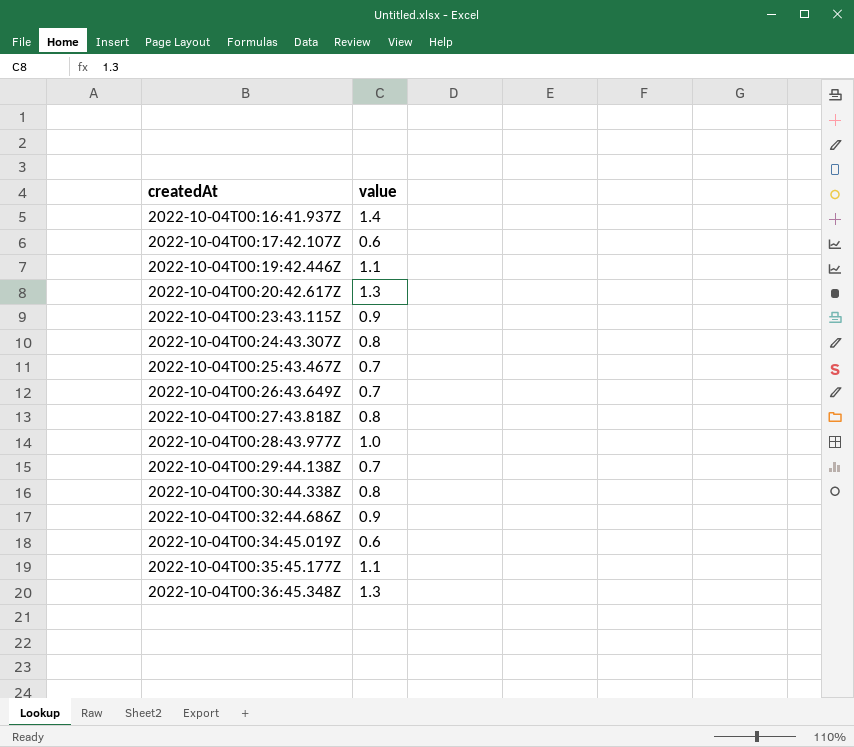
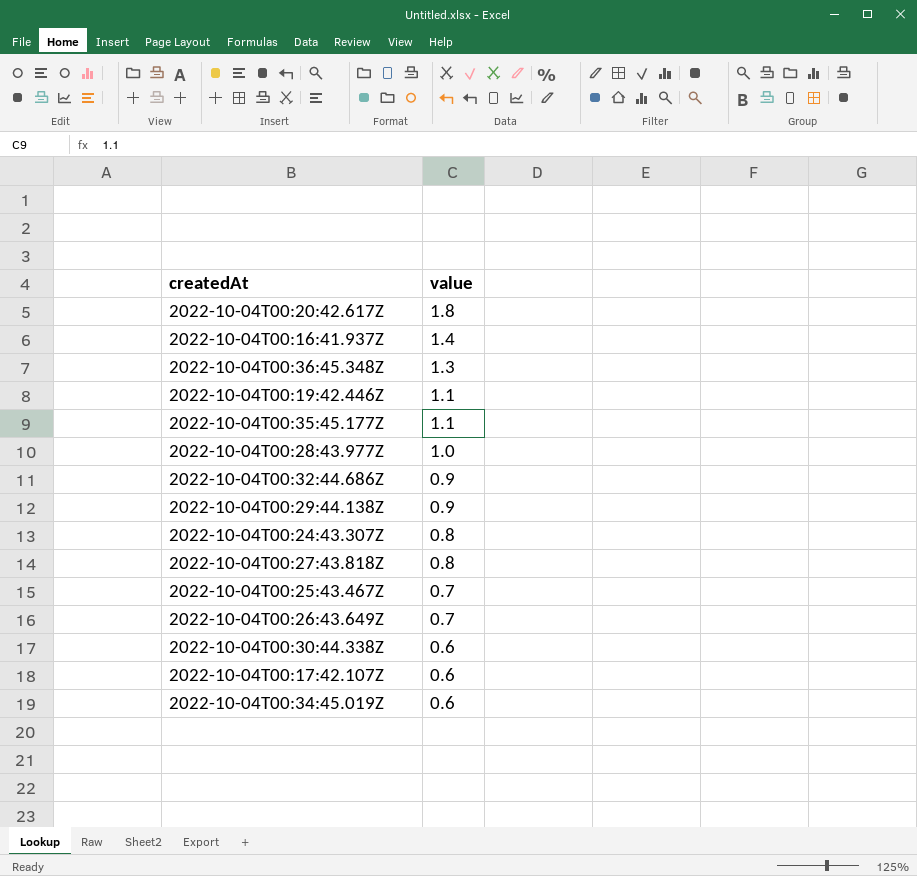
row order: createdAt ascending -> value descending
row 2022-10-04T00:23:43.115Z: 0.9 -> none
2022-10-04T00:20:42.617Z | value: 1.3 -> 1.8
2022-10-04T00:29:44.138Z | value: 0.7 -> 0.9
2022-10-04T00:30:44.338Z | value: 0.8 -> 0.6

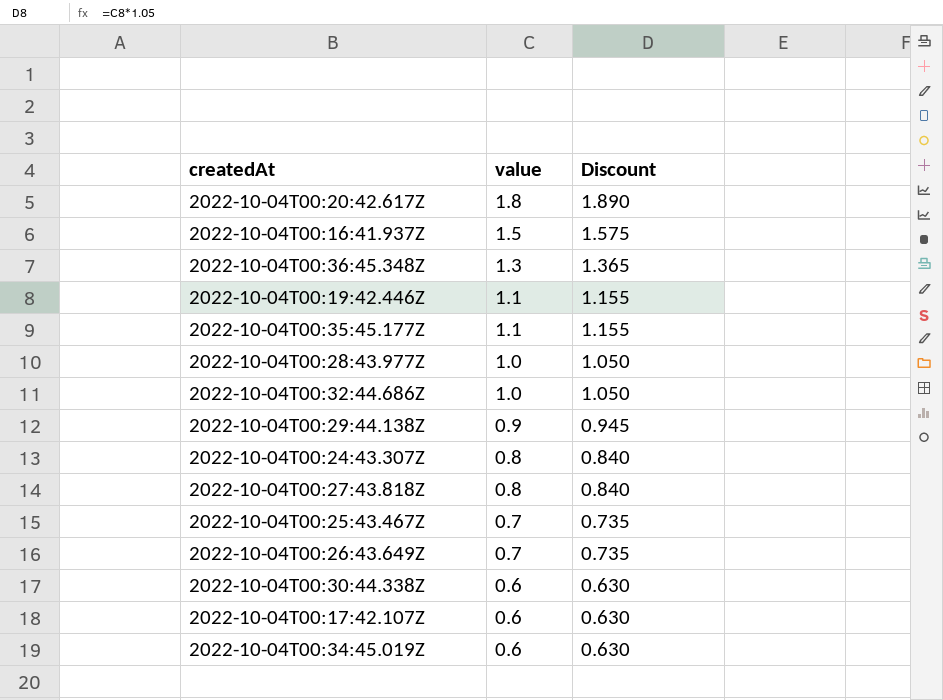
column Discount | formula: none -> [value] * 1.05
2022-10-04T00:16:41.937Z | value: 1.4 -> 1.5
2022-10-04T00:32:44.686Z | value: 0.9 -> 1.0

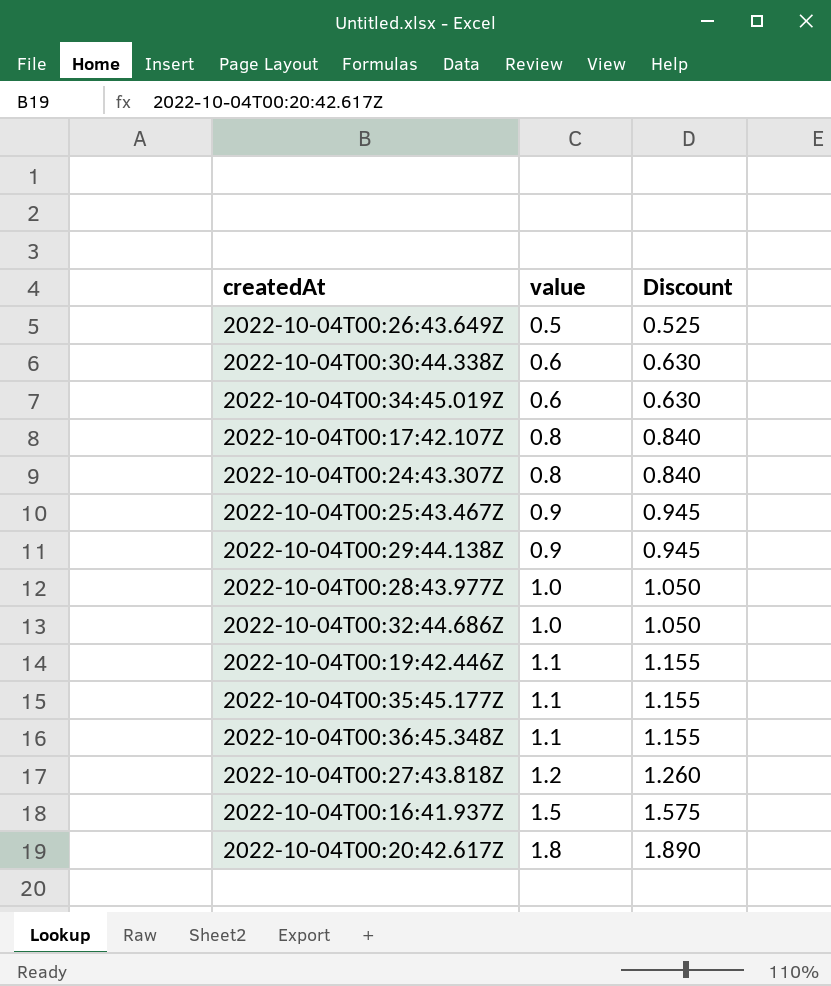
row order: value descending -> value ascending
2022-10-04T00:26:43.649Z | value: 0.7 -> 0.5
2022-10-04T00:26:43.649Z | Discount: 0.735 -> 0.525
2022-10-04T00:17:42.107Z | value: 0.6 -> 0.8
2022-10-04T00:17:42.107Z | Discount: 0.630 -> 0.840
2022-10-04T00:25:43.467Z | value: 0.7 -> 0.9
2022-10-04T00:25:43.467Z | Discount: 0.735 -> 0.945
2022-10-04T00:36:45.348Z | value: 1.3 -> 1.1
2022-10-04T00:36:45.348Z | Discount: 1.365 -> 1.155
2022-10-04T00:27:43.818Z | value: 0.8 -> 1.2
2022-10-04T00:27:43.818Z | Discount: 0.840 -> 1.260

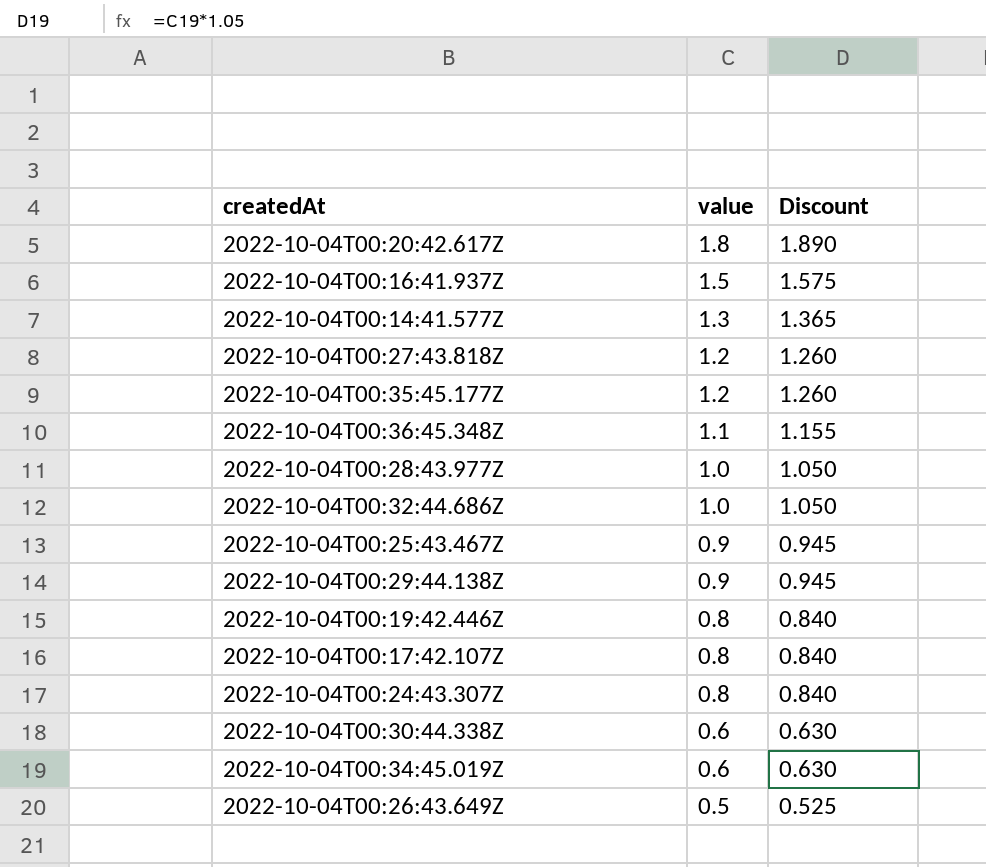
row order: value ascending -> value descending
row 2022-10-04T00:14:41.577Z: none -> 1.3 | 1.365
2022-10-04T00:35:45.177Z | value: 1.1 -> 1.2
2022-10-04T00:35:45.177Z | Discount: 1.155 -> 1.260
2022-10-04T00:19:42.446Z | value: 1.1 -> 0.8
2022-10-04T00:19:42.446Z | Discount: 1.155 -> 0.840

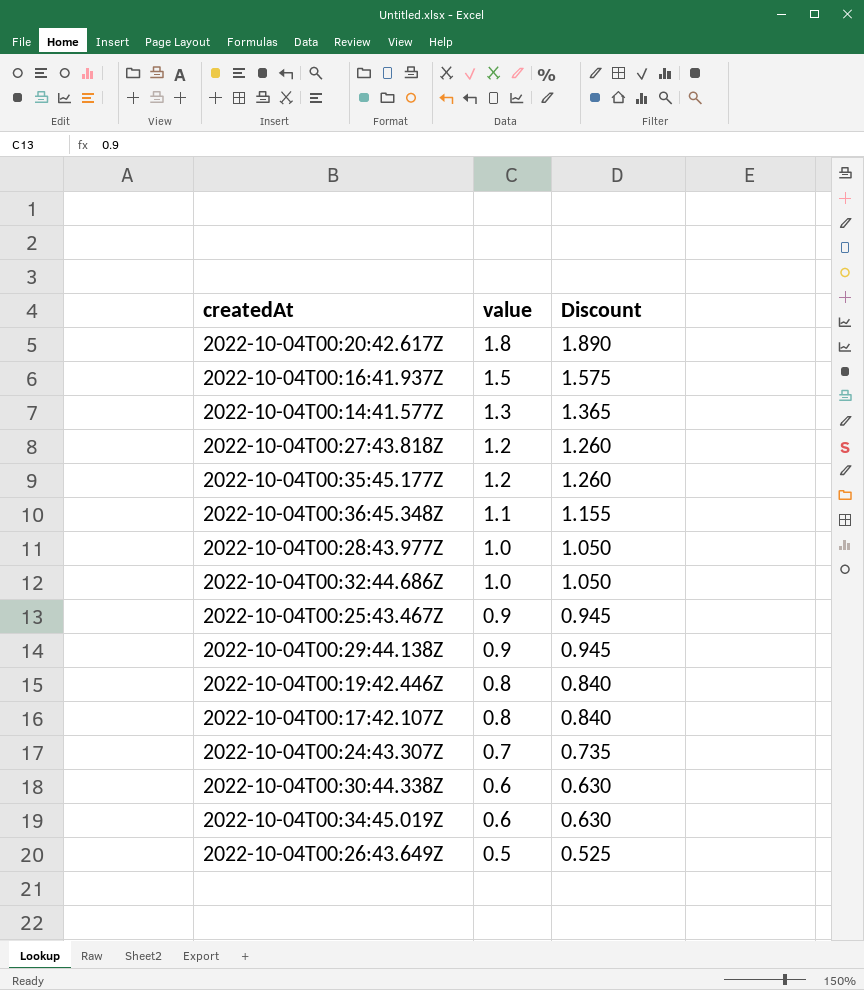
2022-10-04T00:24:43.307Z | value: 0.8 -> 0.7
2022-10-04T00:24:43.307Z | Discount: 0.840 -> 0.735

